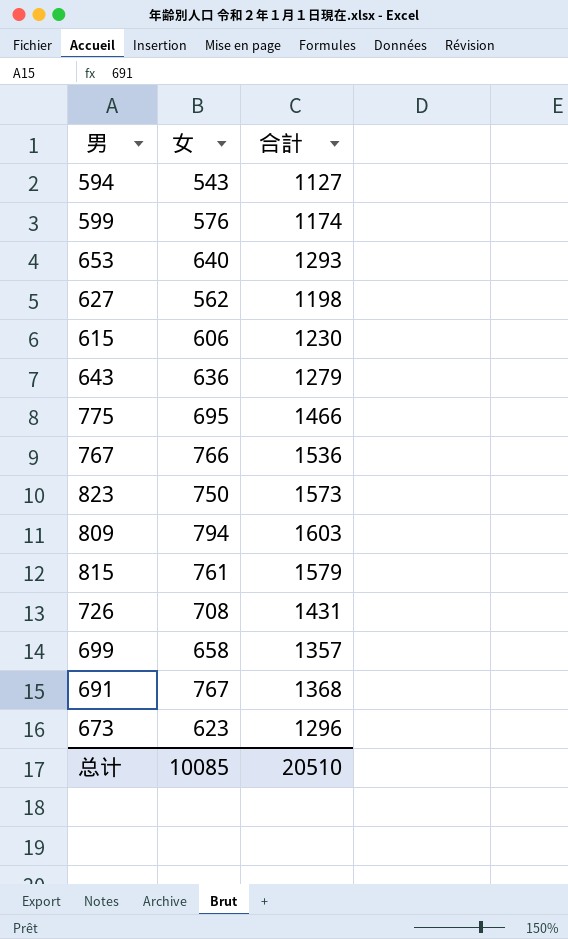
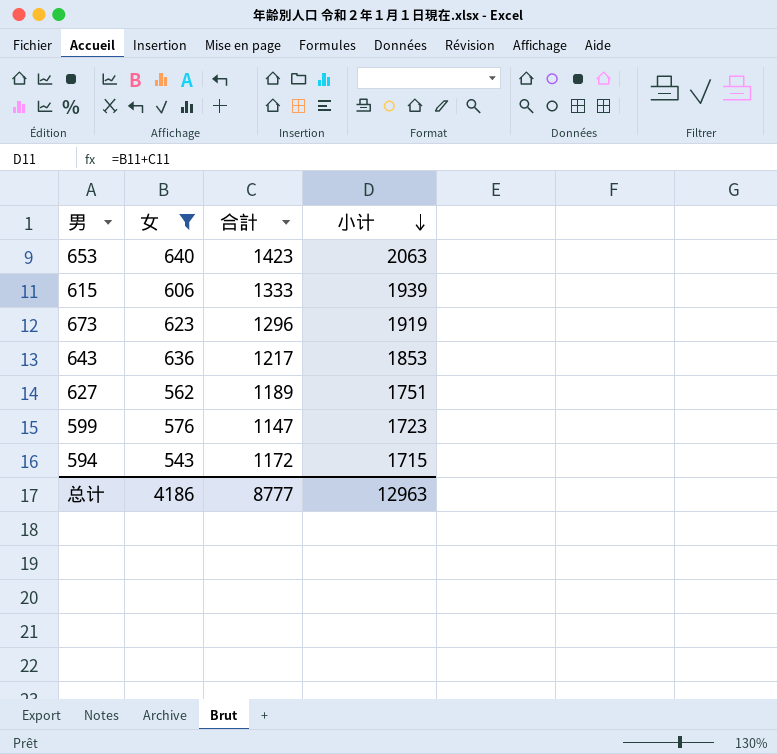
filter: none -> 女 <= 640
row order: none -> 小计 descending
column 小计 | formula: none -> [女] + [合計]
653 | 合計: 1293 -> 1423
615 | 合計: 1230 -> 1333
643 | 合計: 1279 -> 1217
627 | 合計: 1198 -> 1189
599 | 合計: 1174 -> 1147
594 | 合計: 1127 -> 1172
总计 | 女: 10085 -> 4186
总计 | 合計: 20510 -> 8777

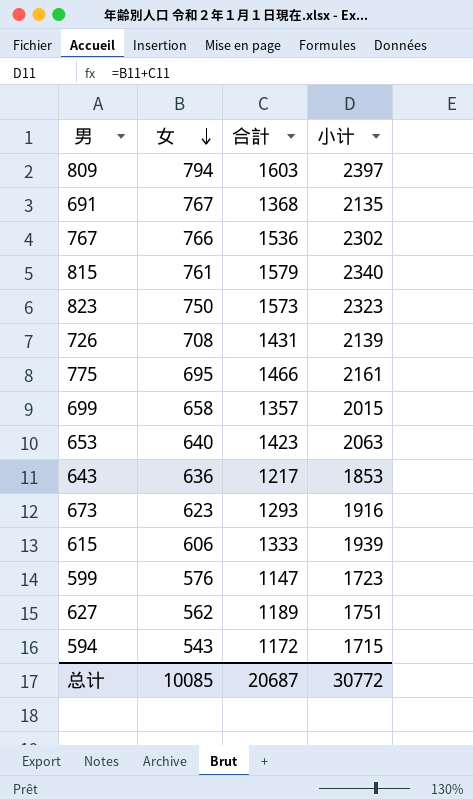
filter: 女 <= 640 -> none
row order: 小计 descending -> 女 descending
673 | 合計: 1296 -> 1293
673 | 小计: 1919 -> 1916
总计 | 女: 4186 -> 10085
总计 | 合計: 8777 -> 20687
总计 | 小计: 12963 -> 30772

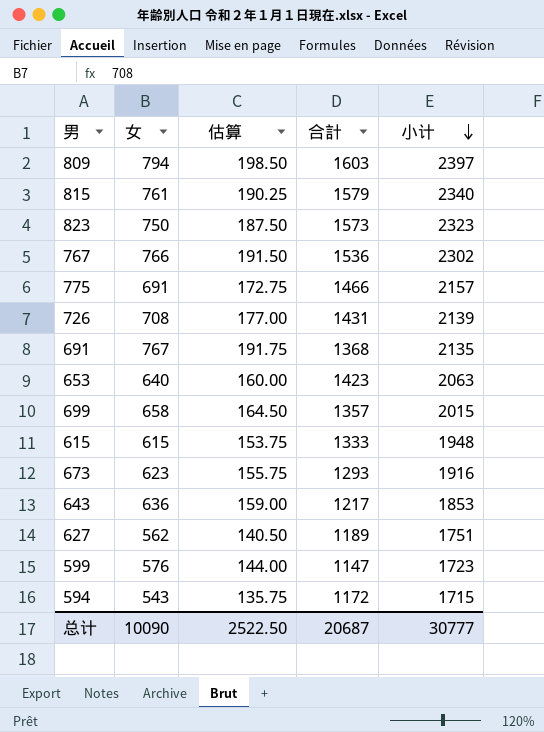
row order: 女 descending -> 小计 descending
column 估算 | formula: none -> [女] * 0.25
775 | 女: 695 -> 691
775 | 小计: 2161 -> 2157
615 | 女: 606 -> 615
615 | 小计: 1939 -> 1948
总计 | 女: 10085 -> 10090
总计 | 小计: 30772 -> 30777

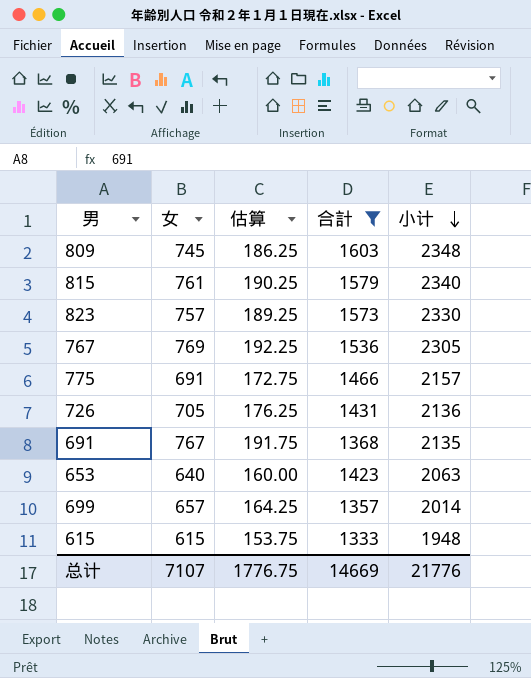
filter: none -> 合計 >= 1333
809 | 女: 794 -> 745
809 | 估算: 198.50 -> 186.25
809 | 小计: 2397 -> 2348
823 | 女: 750 -> 757
823 | 估算: 187.50 -> 189.25
823 | 小计: 2323 -> 2330
767 | 女: 766 -> 769
767 | 估算: 191.50 -> 192.25
767 | 小计: 2302 -> 2305
726 | 女: 708 -> 705
726 | 估算: 177.00 -> 176.25
726 | 小计: 2139 -> 2136
699 | 女: 658 -> 657
699 | 估算: 164.50 -> 164.25
699 | 小计: 2015 -> 2014
总计 | 女: 10090 -> 7107
总计 | 估算: 2522.50 -> 1776.75
总计 | 合計: 20687 -> 14669
总计 | 小计: 30777 -> 21776

